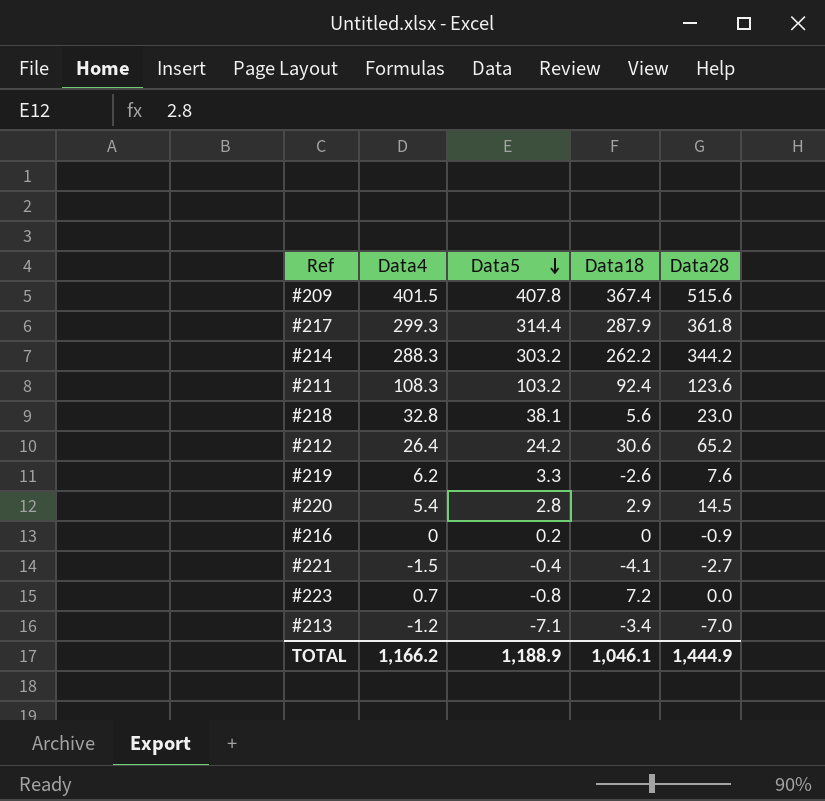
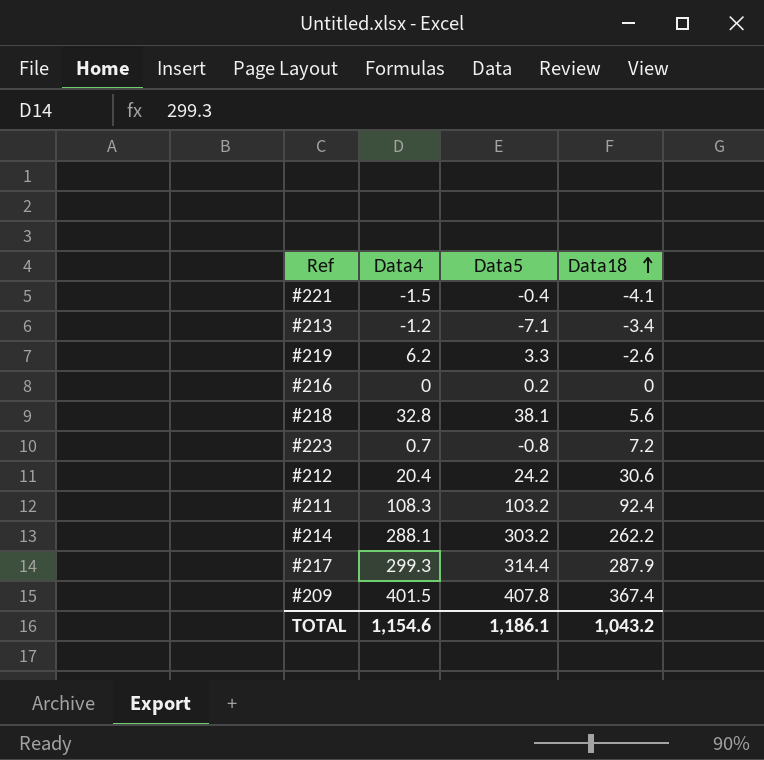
row order: Data5 descending -> Data18 ascending
column Data28 | position: 5 -> none
row #220: 5.4 | 2.8 | 2.9 | 14.5 -> none
#212 | Data4: 26.4 -> 20.4
#214 | Data4: 288.3 -> 288.1
TOTAL | Data4: 1,166.2 -> 1,154.6
TOTAL | Data5: 1,188.9 -> 1,186.1
TOTAL | Data18: 1,046.1 -> 1,043.2

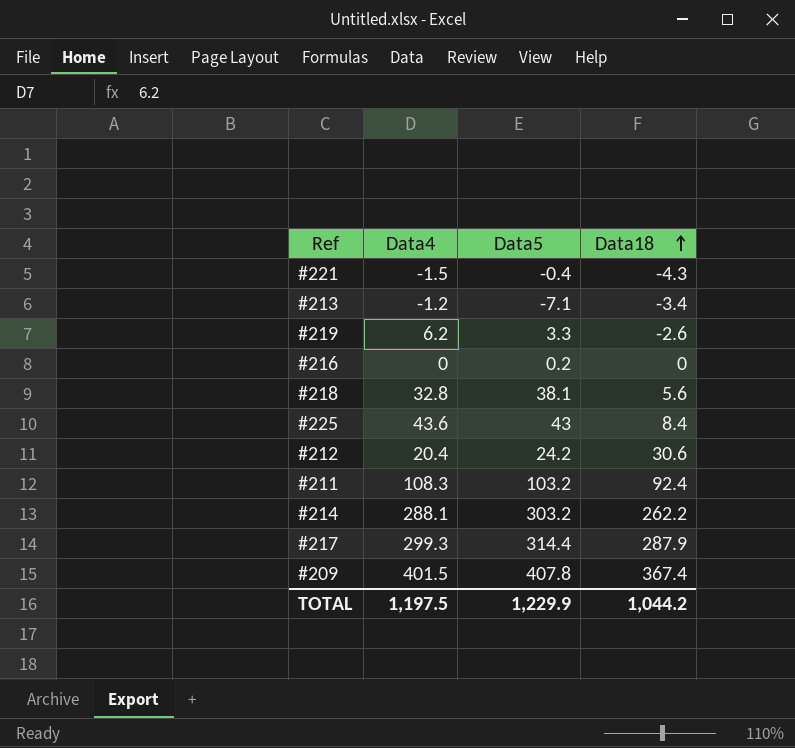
row #223: 0.7 | -0.8 | 7.2 -> none
#221 | Data18: -4.1 -> -4.3
row #225: none -> 43.6 | 43 | 8.4
TOTAL | Data4: 1,154.6 -> 1,197.5
TOTAL | Data5: 1,186.1 -> 1,229.9
TOTAL | Data18: 1,043.2 -> 1,044.2

